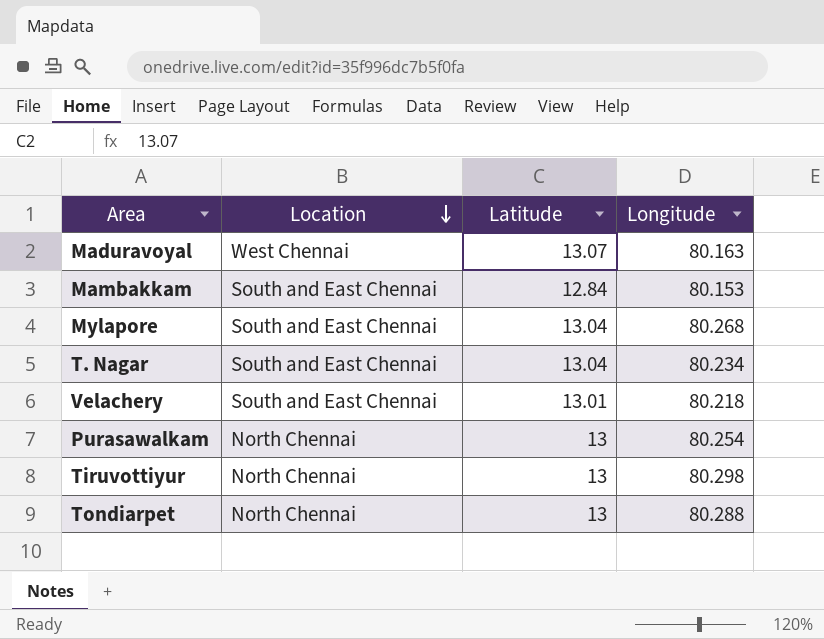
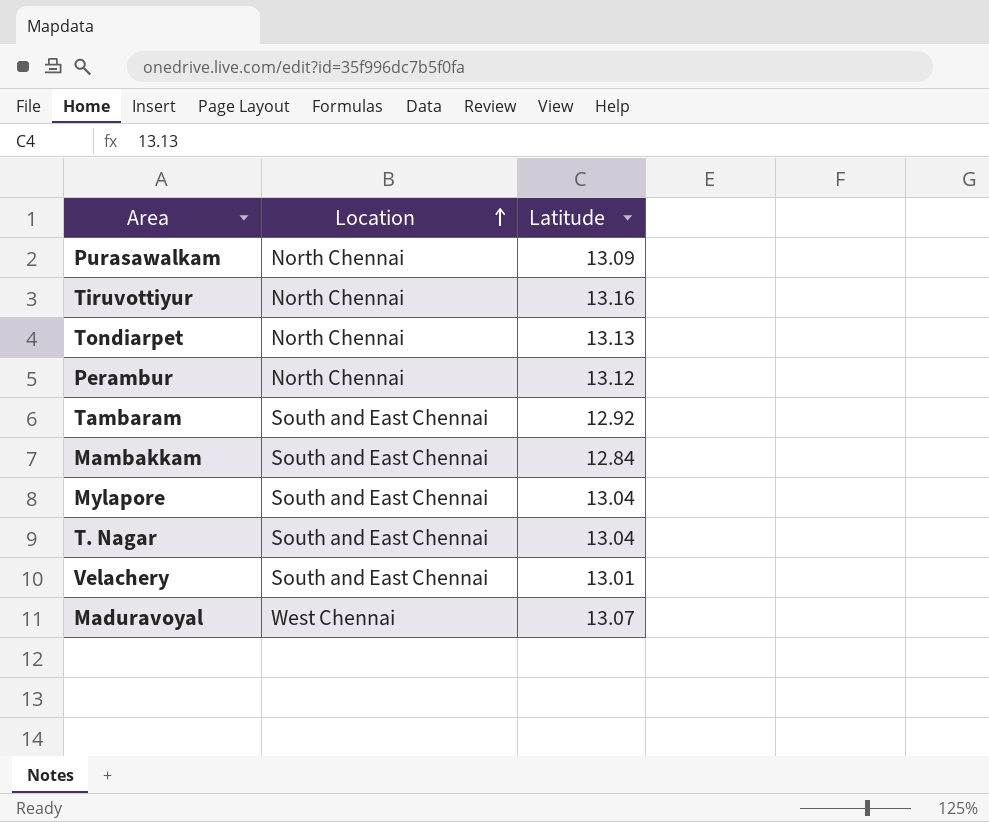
row order: Location descending -> Location ascending
column Longitude | position: 4 -> none
Purasawalkam | Latitude: 13 -> 13.09
Tiruvottiyur | Latitude: 13 -> 13.16
Tondiarpet | Latitude: 13 -> 13.13
row Perambur: none -> North Chennai | 13.12
row Tambaram: none -> South and East Chennai | 12.92

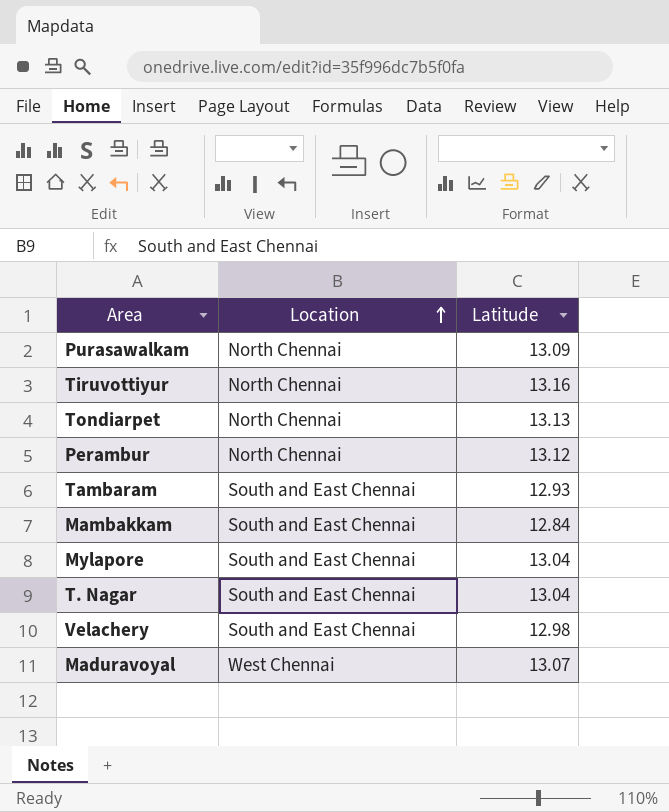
Tambaram | Latitude: 12.92 -> 12.93
Velachery | Latitude: 13.01 -> 12.98

